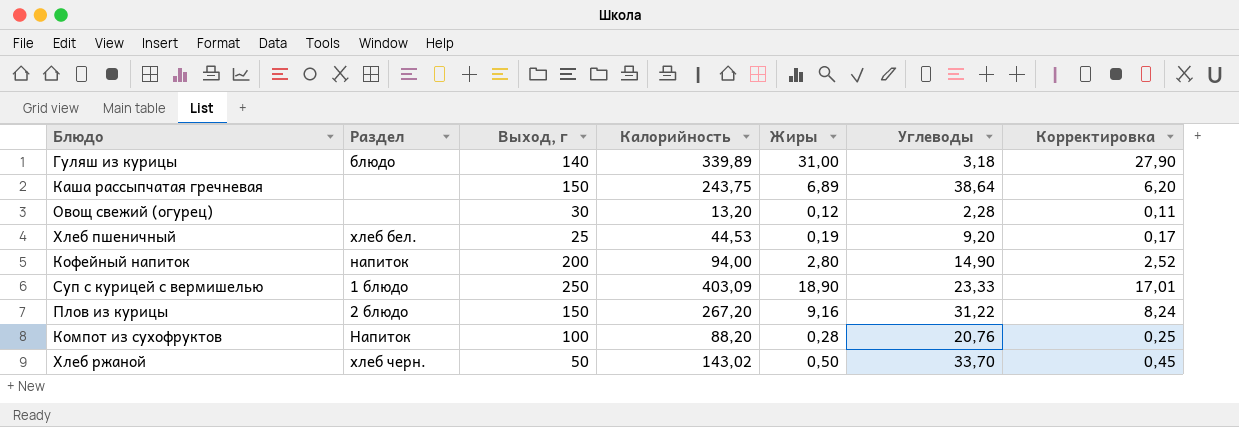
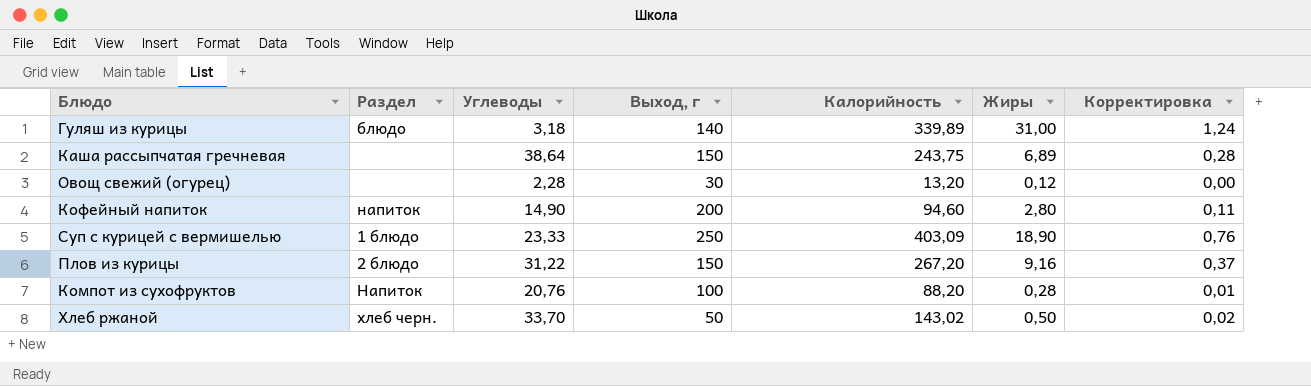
column Углеводы | position: 6 -> 3
column Корректировка | formula: [Жиры] * 0,9 -> [Жиры] * 0,04
row Хлеб пшеничный: хлеб бел. | 25 | 44,53 | 0,19 | 9,20 | 0,17 -> none
Кофейный напиток | Калорийность: 94,00 -> 94,60

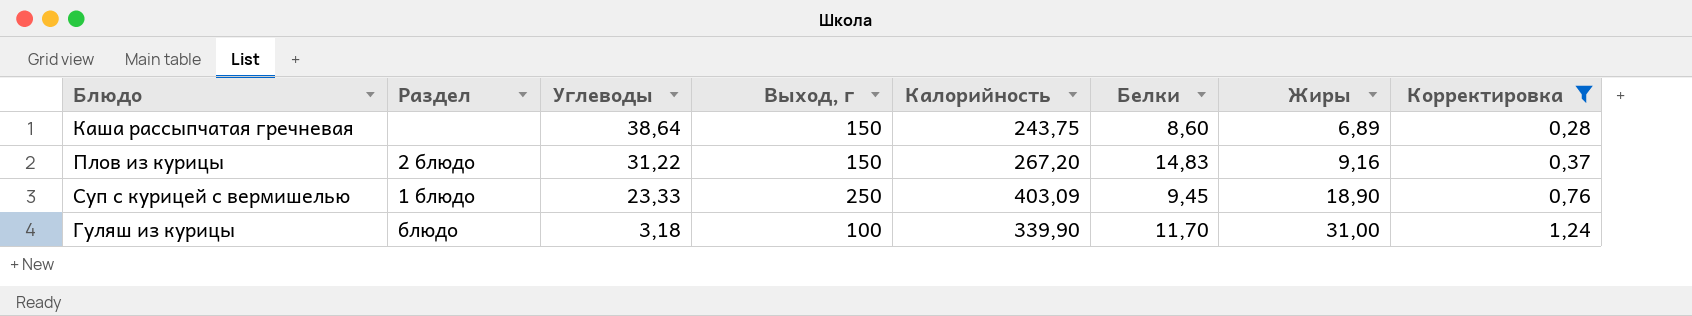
filter: none -> Корректировка >= 0,28
row order: none -> Углеводы descending
column Белки | position: none -> 6
Гуляш из курицы | Выход, г: 140 -> 100
Гуляш из курицы | Калорийность: 339,89 -> 339,90

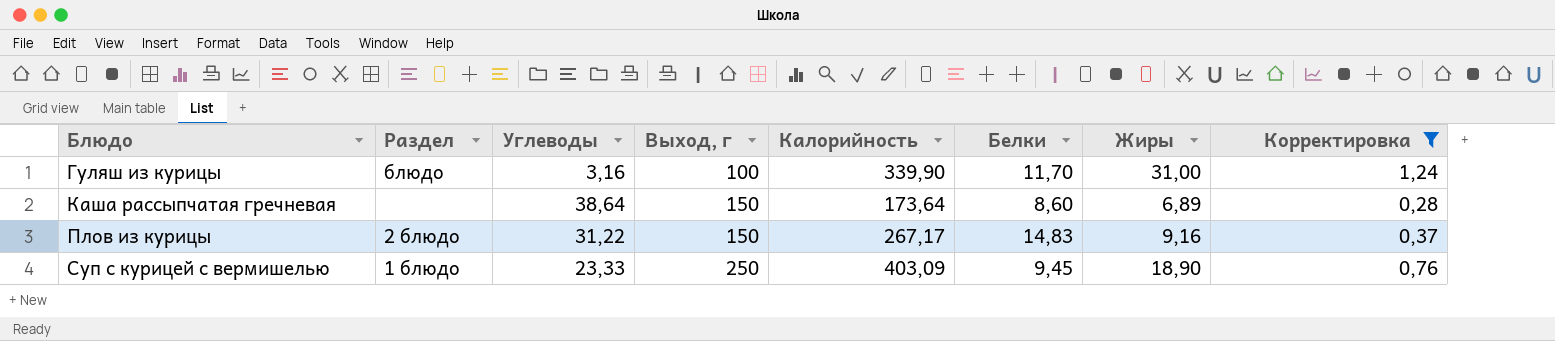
row order: Углеводы descending -> Блюдо ascending
Гуляш из курицы | Углеводы: 3,18 -> 3,16
Каша рассыпчатая гречневая | Калорийность: 243,75 -> 173,64
Плов из курицы | Калорийность: 267,20 -> 267,17

